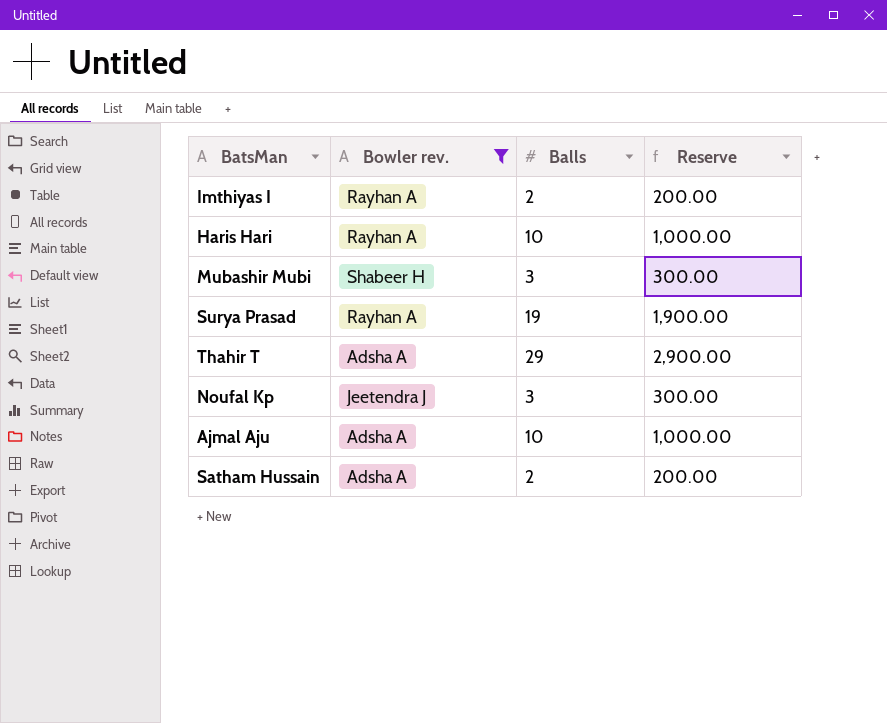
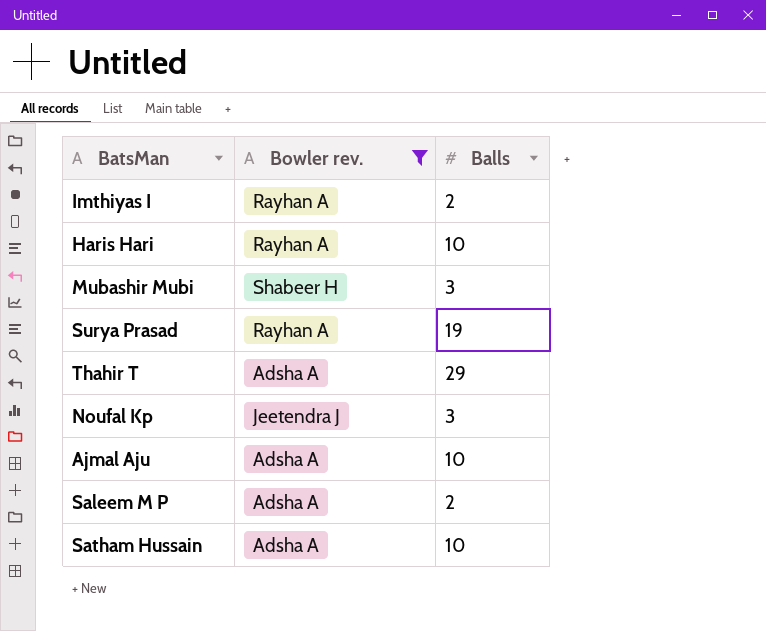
column Reserve | formula: [Balls] * 100 -> none
row Saleem M P: none -> Adsha A | 2
Satham Hussain | Balls: 2 -> 10

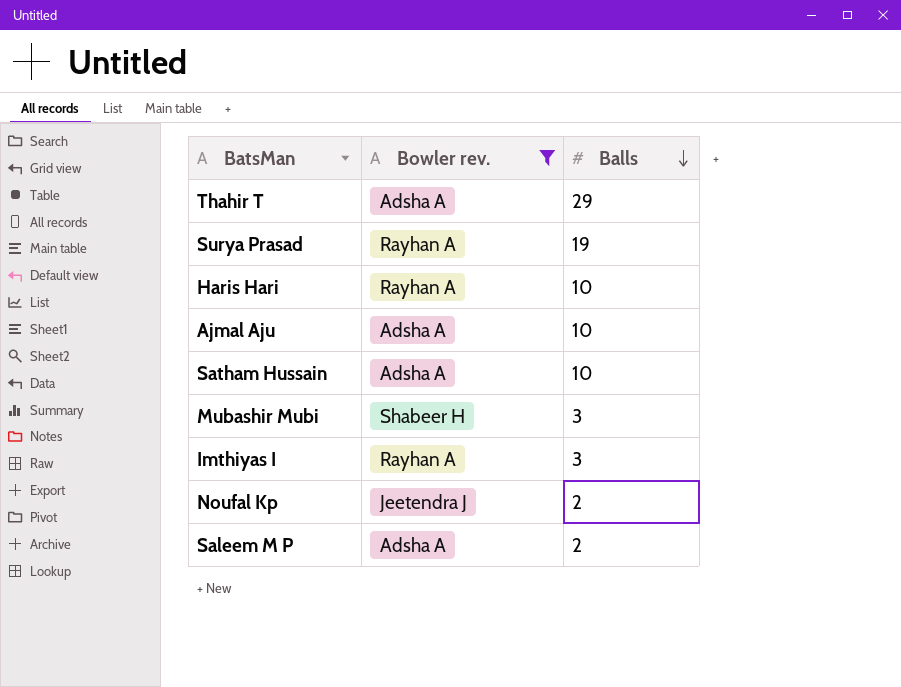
row order: none -> Balls descending
Imthiyas I | Balls: 2 -> 3
Noufal Kp | Balls: 3 -> 2

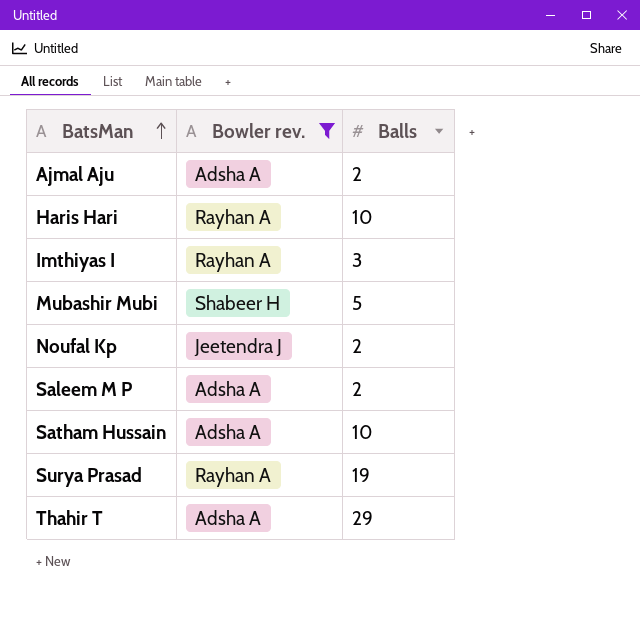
row order: Balls descending -> BatsMan ascending
Ajmal Aju | Balls: 10 -> 2
Mubashir Mubi | Balls: 3 -> 5

